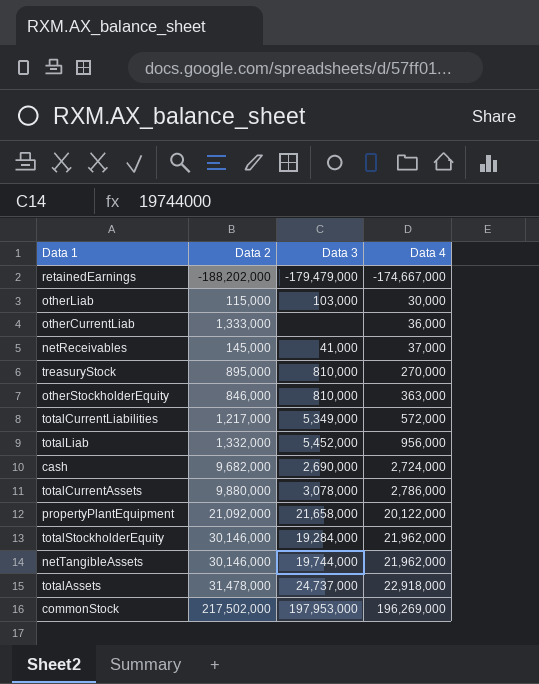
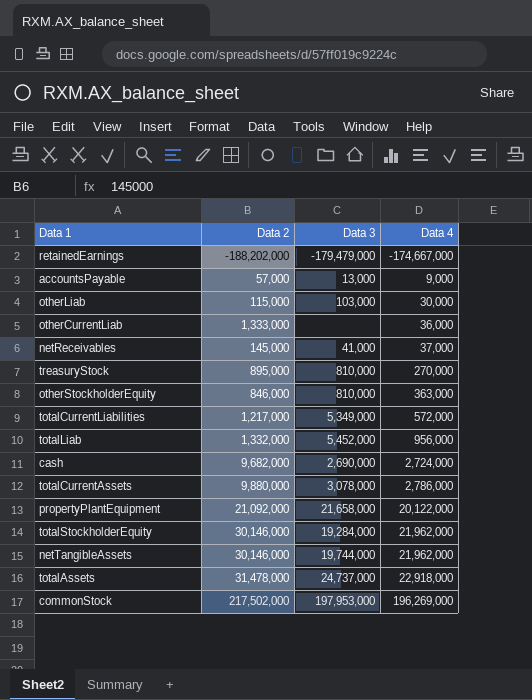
row accountsPayable: none -> 57,000 | 13,000 | 9,000

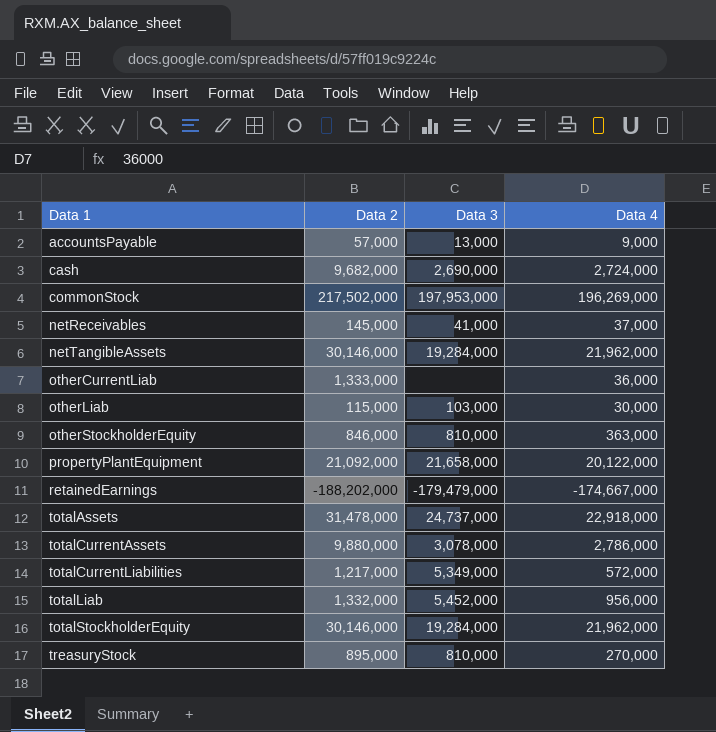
row order: Data 4 ascending -> Data 1 ascending
netTangibleAssets | Data 3: 19,744,000 -> 19,284,000

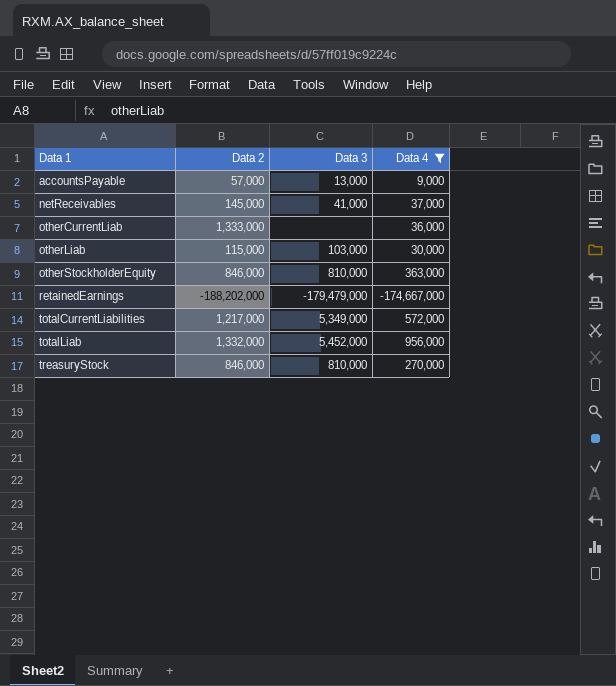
filter: none -> Data 4 <= 956,000
treasuryStock | Data 2: 895,000 -> 846,000

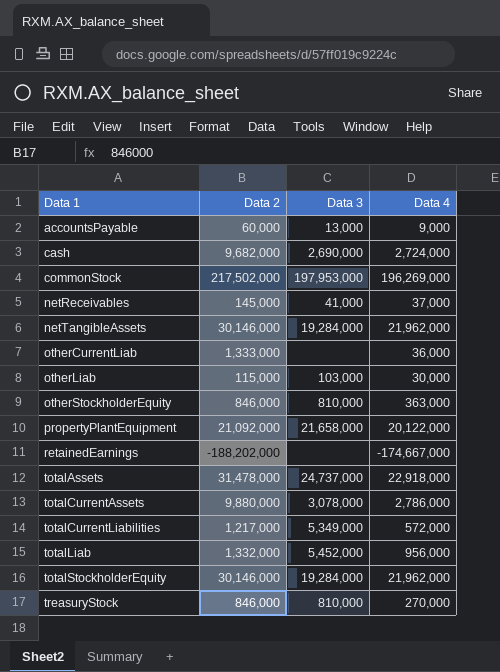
filter: Data 4 <= 956,000 -> none
accountsPayable | Data 2: 57,000 -> 60,000
retainedEarnings | Data 3: -179,479,000 -> none

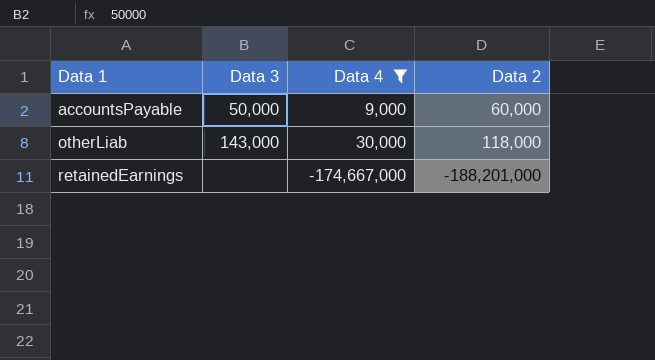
filter: none -> Data 4 <= 30,000
column Data 2 | position: 2 -> 4
accountsPayable | Data 3: 13,000 -> 50,000
otherLiab | Data 3: 103,000 -> 143,000
otherLiab | Data 2: 115,000 -> 118,000
retainedEarnings | Data 2: -188,202,000 -> -188,201,000

